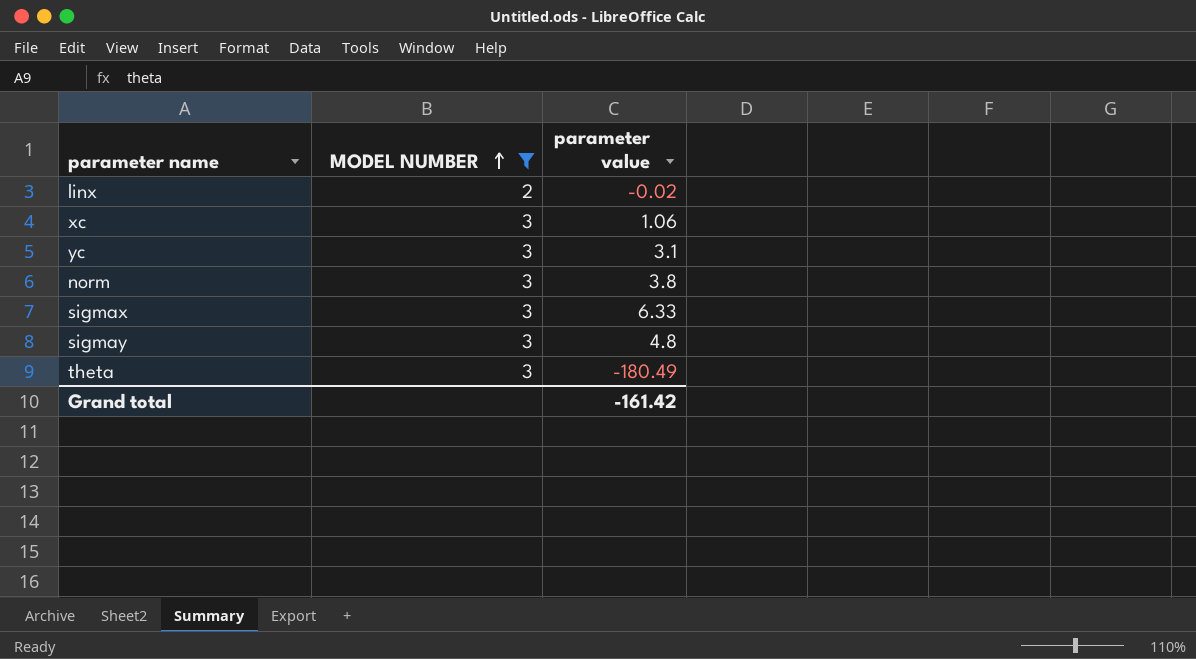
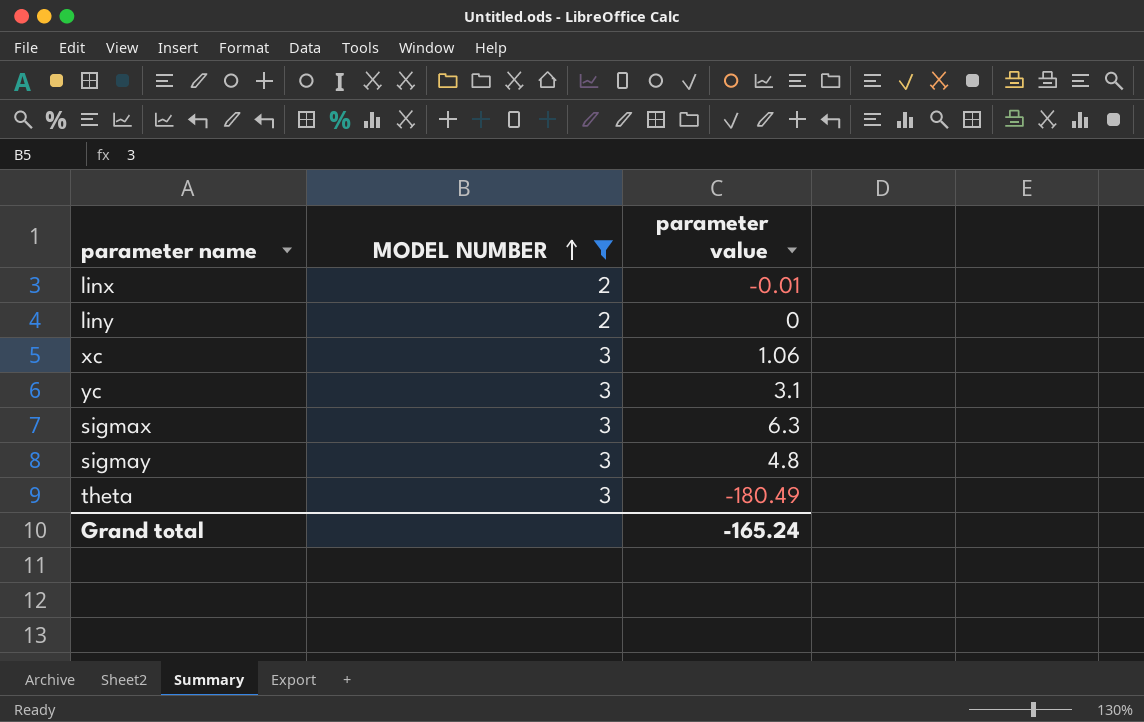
row norm: 3 | 3.8 -> none
linx | parameter value: -0.02 -> -0.01
row liny: none -> 2 | 0
sigmax | parameter value: 6.33 -> 6.3
Grand total | parameter value: -161.42 -> -165.24

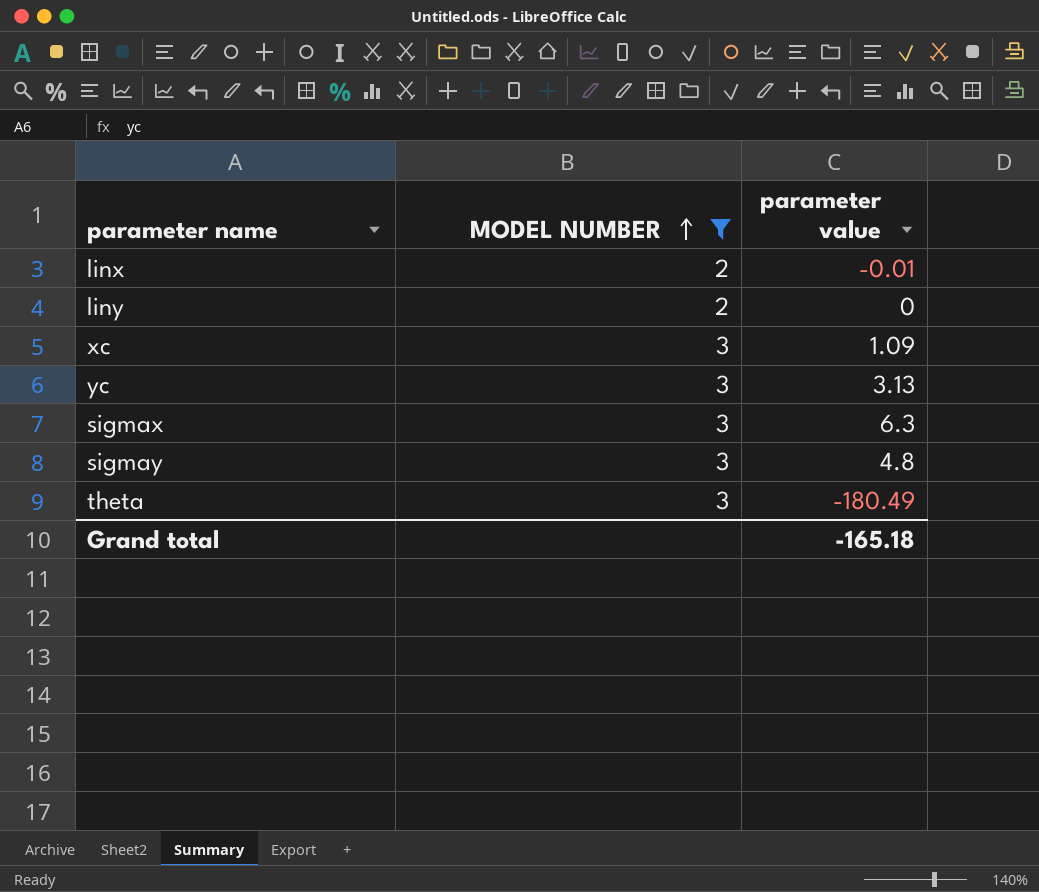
xc | parameter value: 1.06 -> 1.09
yc | parameter value: 3.1 -> 3.13
Grand total | parameter value: -165.24 -> -165.18

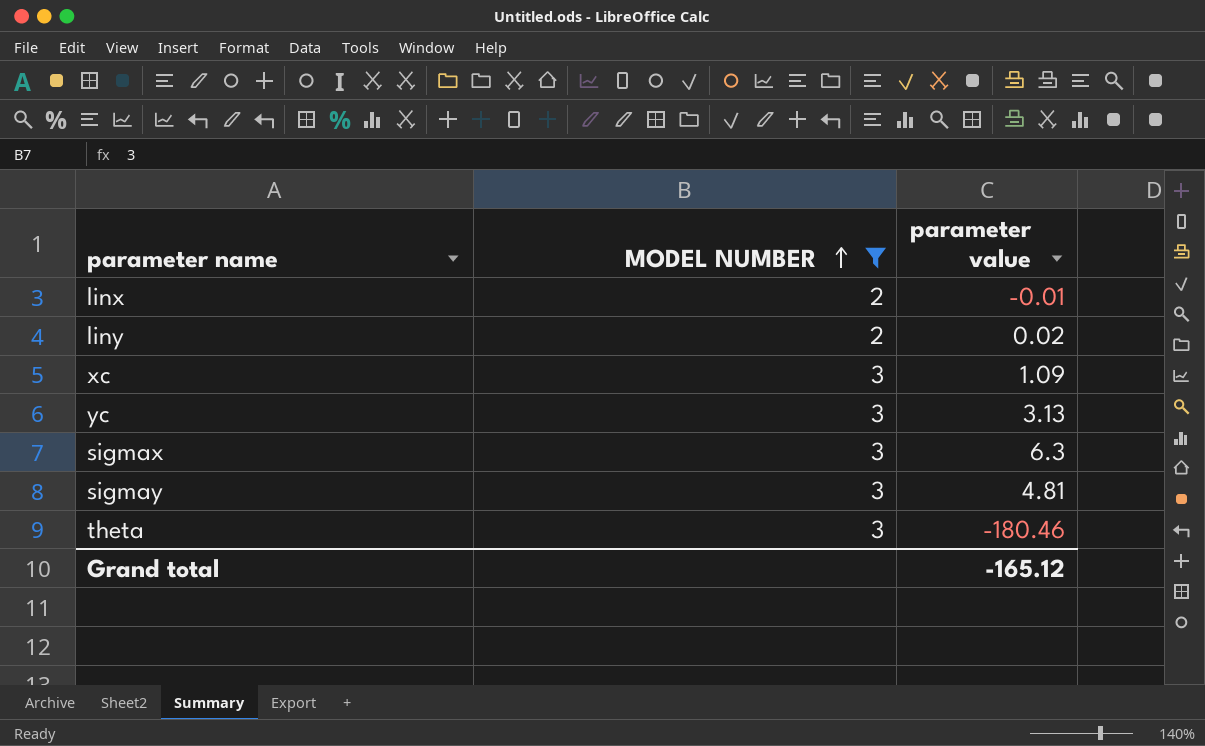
liny | parameter value: 0 -> 0.02
sigmay | parameter value: 4.8 -> 4.81
theta | parameter value: -180.49 -> -180.46
Grand total | parameter value: -165.18 -> -165.12

